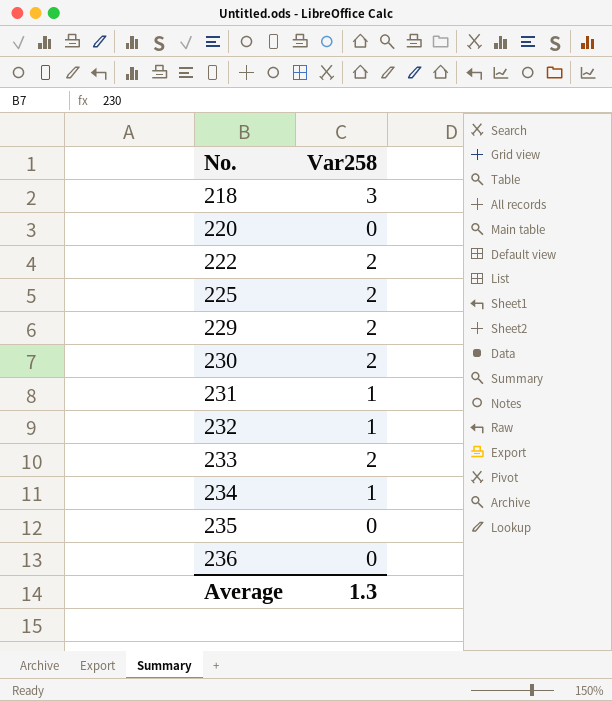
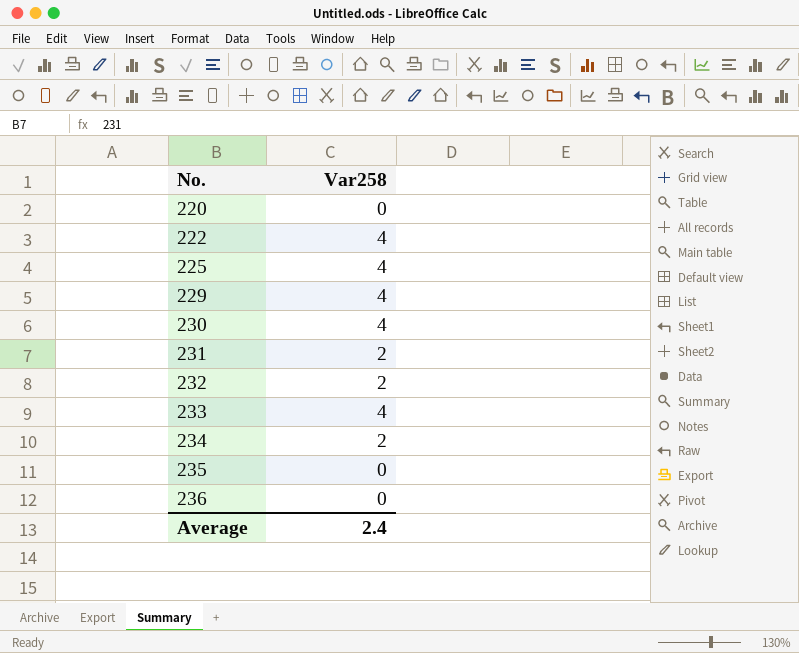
row 218: 3 -> none
222 | Var258: 2 -> 4
225 | Var258: 2 -> 4
229 | Var258: 2 -> 4
230 | Var258: 2 -> 4
231 | Var258: 1 -> 2
232 | Var258: 1 -> 2
233 | Var258: 2 -> 4
234 | Var258: 1 -> 2
Average | Var258: 1.3 -> 2.4

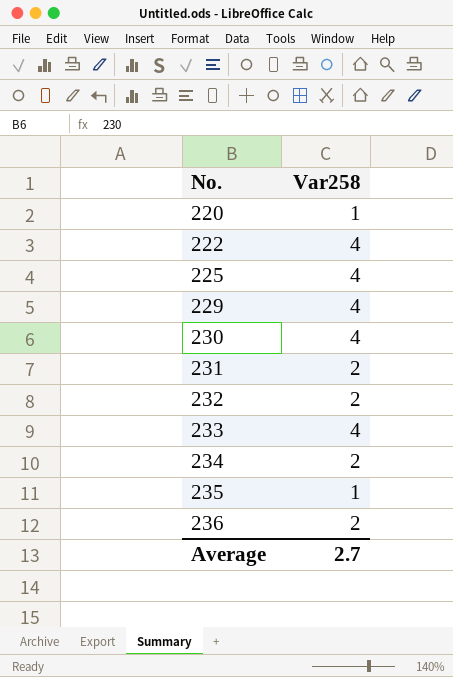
220 | Var258: 0 -> 1
235 | Var258: 0 -> 1
236 | Var258: 0 -> 2
Average | Var258: 2.4 -> 2.7

